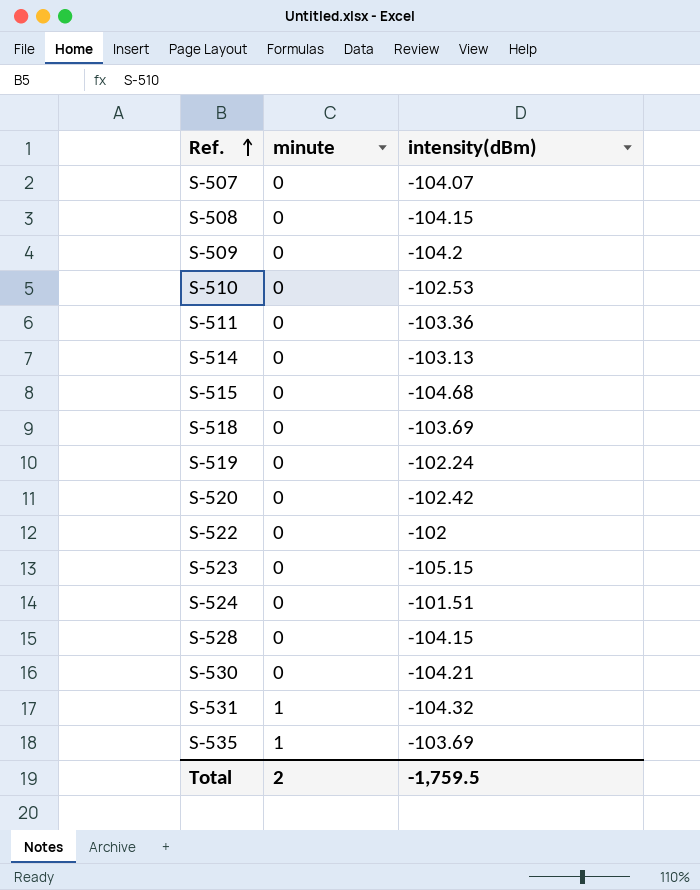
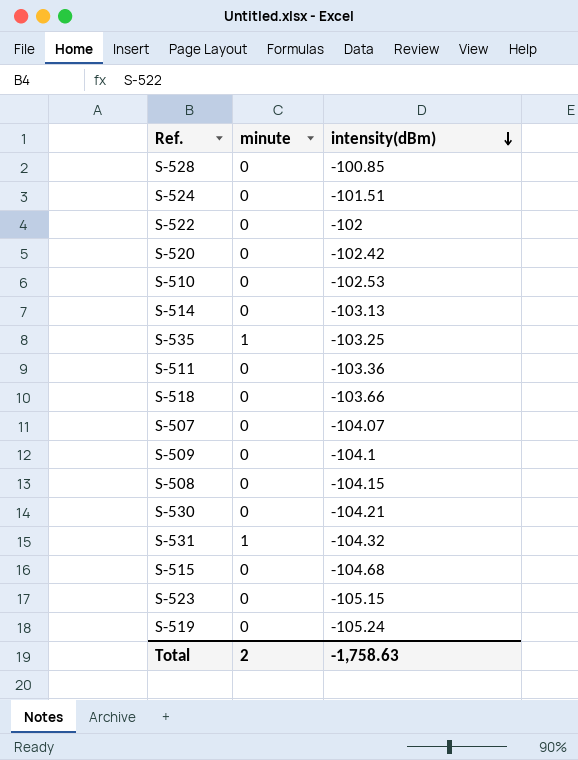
row order: Ref. ascending -> intensity(dBm) descending
S-528 | intensity(dBm): -104.15 -> -100.85
S-535 | intensity(dBm): -103.69 -> -103.25
S-518 | intensity(dBm): -103.69 -> -103.66
S-509 | intensity(dBm): -104.2 -> -104.1
S-519 | intensity(dBm): -102.24 -> -105.24
Total | intensity(dBm): -1,759.5 -> -1,758.63

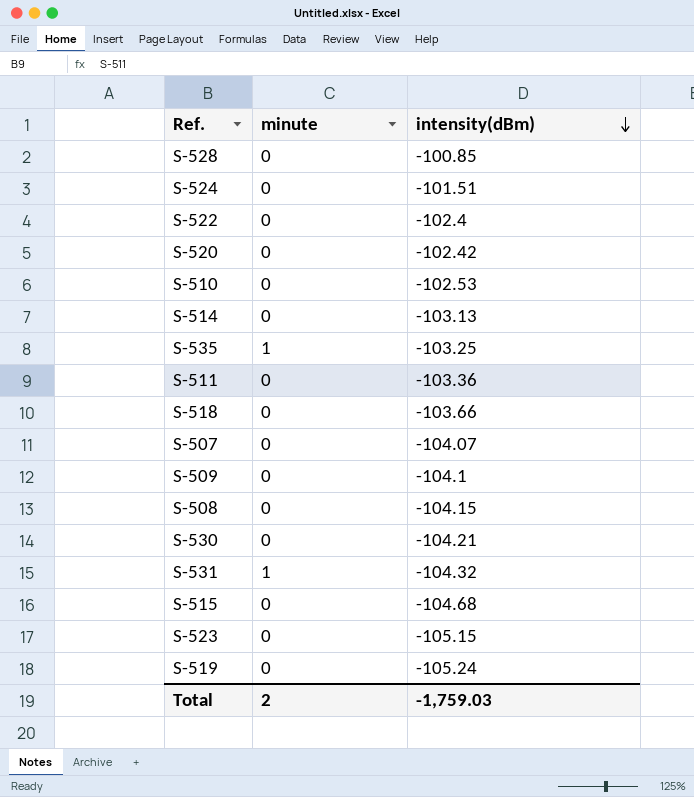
S-522 | intensity(dBm): -102 -> -102.4
Total | intensity(dBm): -1,758.63 -> -1,759.03

